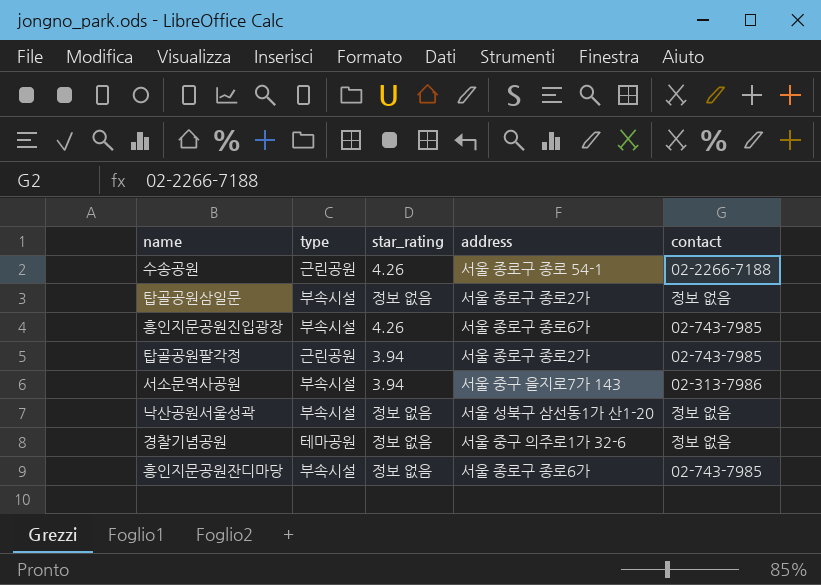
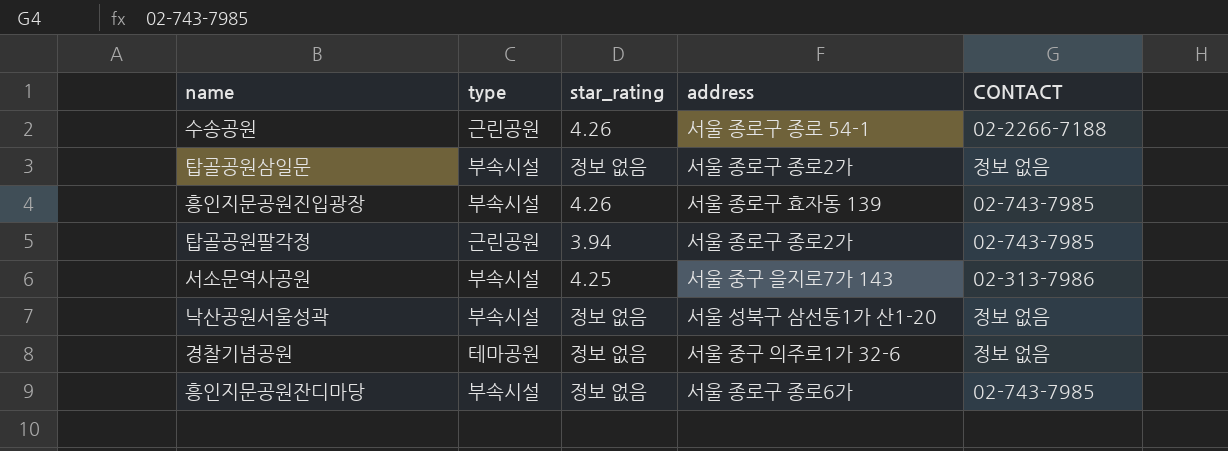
column name: contact -> CONTACT
흥인지문공원진입광장 | address: 서울 종로구 종로6가 -> 서울 종로구 효자동 139
서소문역사공원 | star_rating: 3.94 -> 4.25

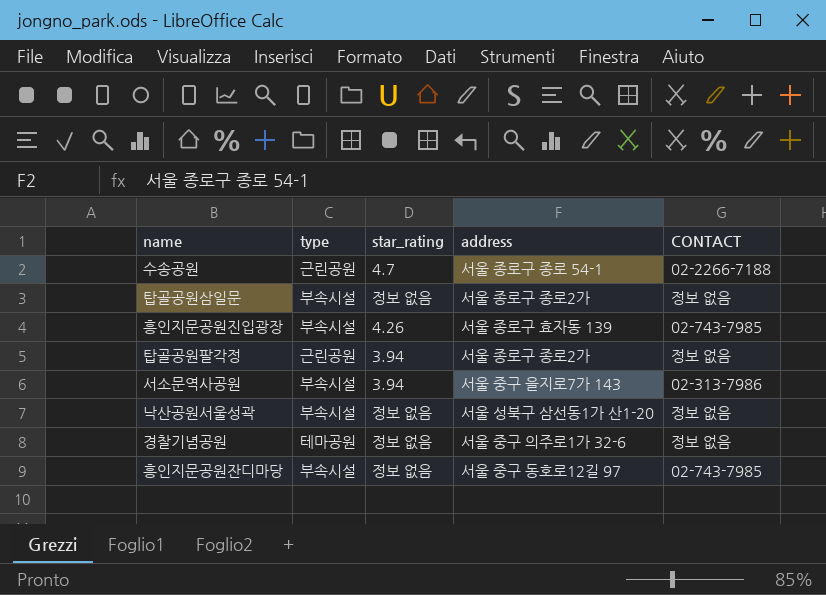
수송공원 | star_rating: 4.26 -> 4.7
탑골공원팔각정 | CONTACT: 02-743-7985 -> 정보 없음
서소문역사공원 | star_rating: 4.25 -> 3.94
흥인지문공원잔디마당 | address: 서울 종로구 종로6가 -> 서울 중구 동호로12길 97

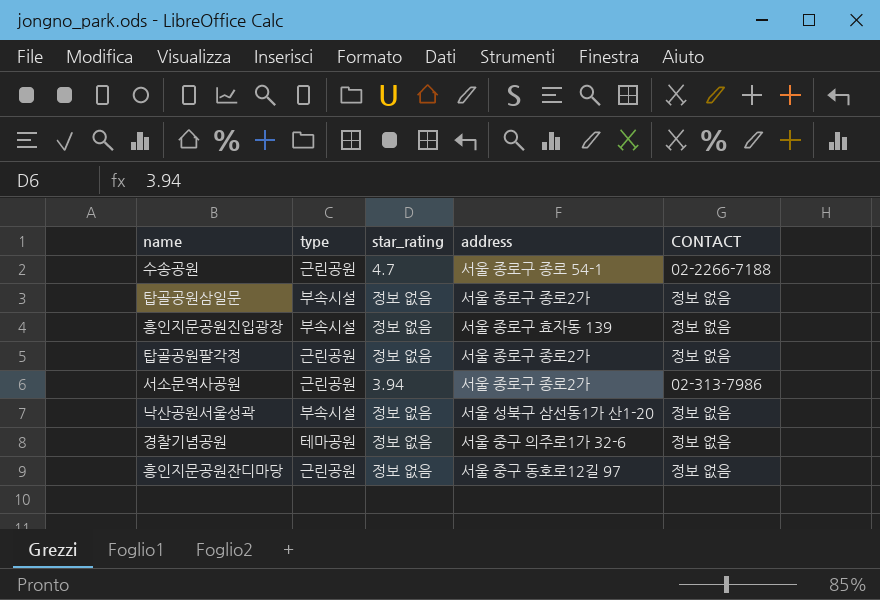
흥인지문공원진입광장 | star_rating: 4.26 -> 정보 없음
흥인지문공원진입광장 | CONTACT: 02-743-7985 -> 정보 없음
탑골공원팔각정 | star_rating: 3.94 -> 정보 없음
서소문역사공원 | type: 부속시설 -> 근린공원
서소문역사공원 | address: 서울 중구 을지로7가 143 -> 서울 종로구 종로2가
흥인지문공원잔디마당 | type: 부속시설 -> 근린공원
흥인지문공원잔디마당 | CONTACT: 02-743-7985 -> 정보 없음

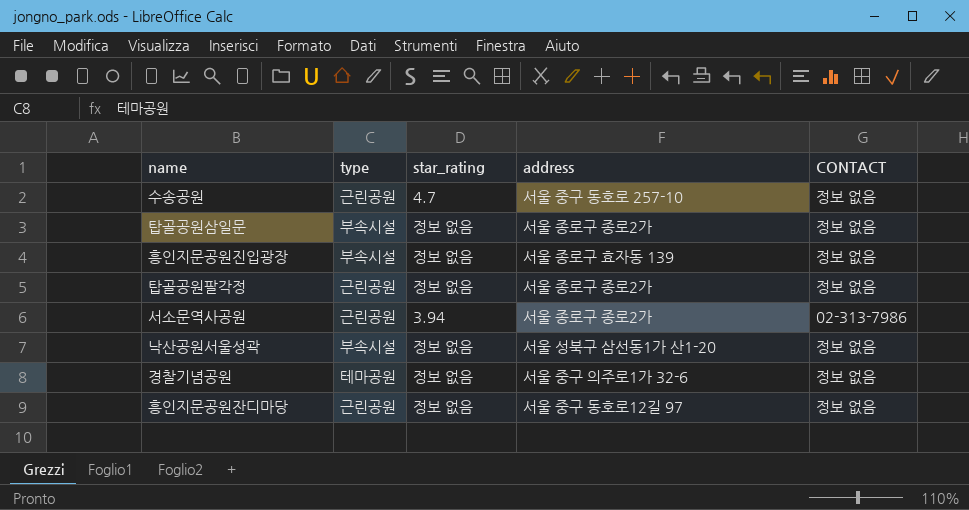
수송공원 | address: 서울 종로구 종로 54-1 -> 서울 중구 동호로 257-10
수송공원 | CONTACT: 02-2266-7188 -> 정보 없음

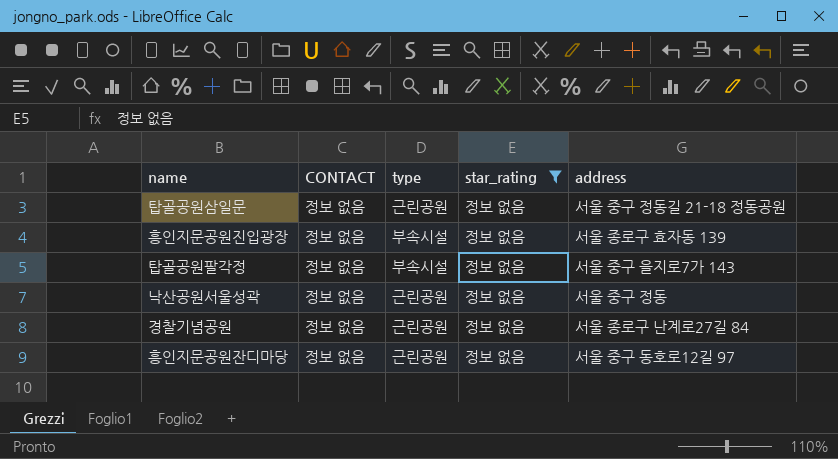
filter: none -> star_rating = 정보 없음
column CONTACT | position: 5 -> 2
탑골공원삼일문 | type: 부속시설 -> 근린공원
탑골공원삼일문 | address: 서울 종로구 종로2가 -> 서울 중구 정동길 21-18 정동공원
탑골공원팔각정 | type: 근린공원 -> 부속시설
탑골공원팔각정 | address: 서울 종로구 종로2가 -> 서울 중구 을지로7가 143
낙산공원서울성곽 | type: 부속시설 -> 근린공원
낙산공원서울성곽 | address: 서울 성북구 삼선동1가 산1-20 -> 서울 중구 정동
경찰기념공원 | type: 테마공원 -> 근린공원
경찰기념공원 | address: 서울 중구 의주로1가 32-6 -> 서울 종로구 난계로27길 84

